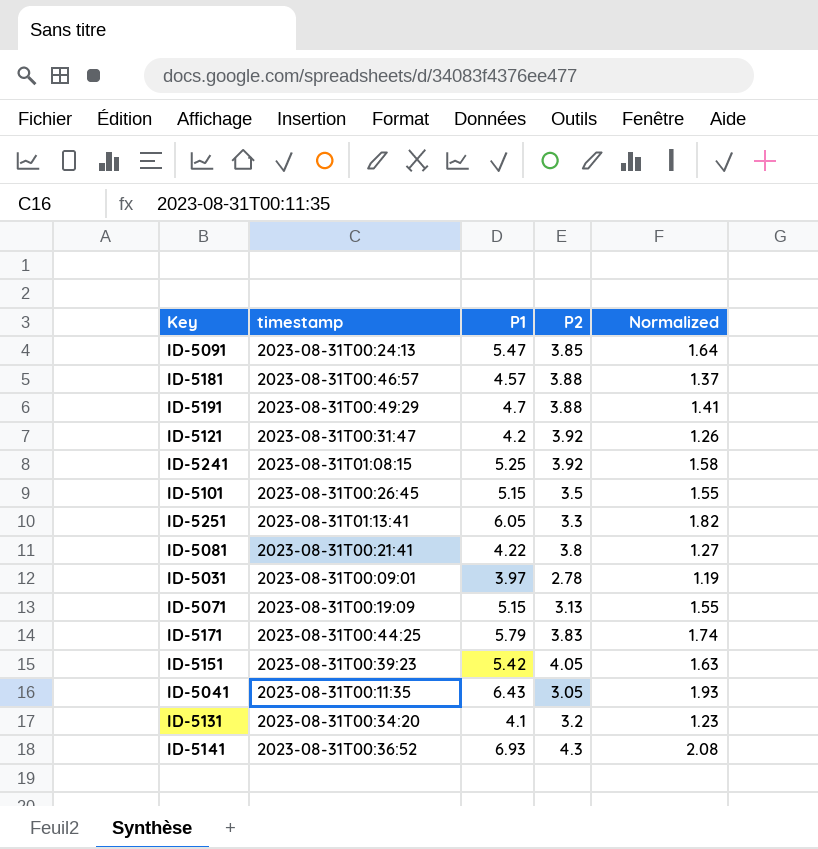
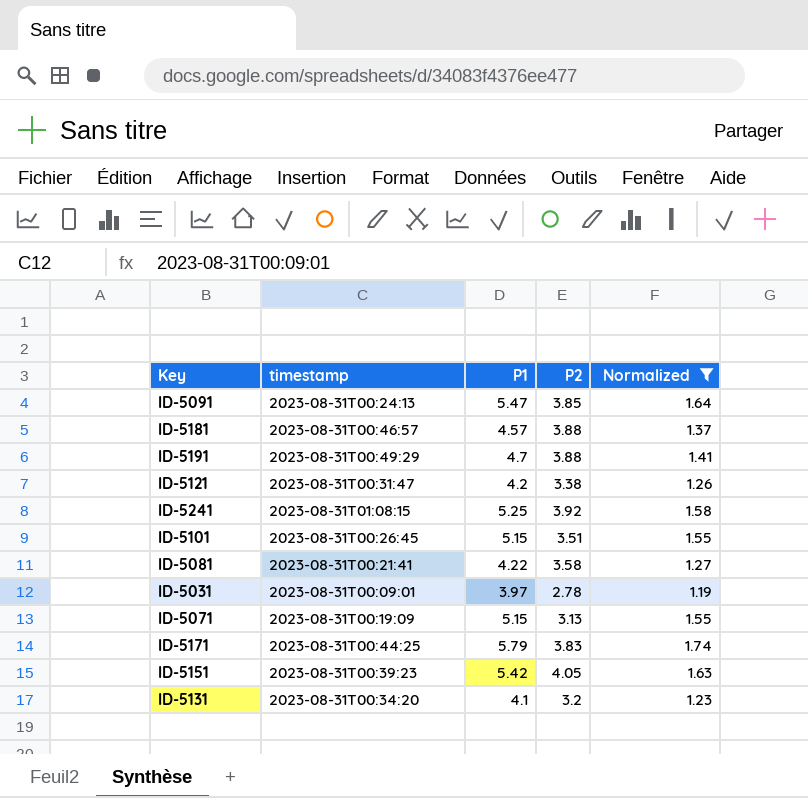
filter: none -> Normalized <= 1.74
ID-5121 | P2: 3.92 -> 3.38
ID-5101 | P2: 3.5 -> 3.51
ID-5081 | P2: 3.8 -> 3.58

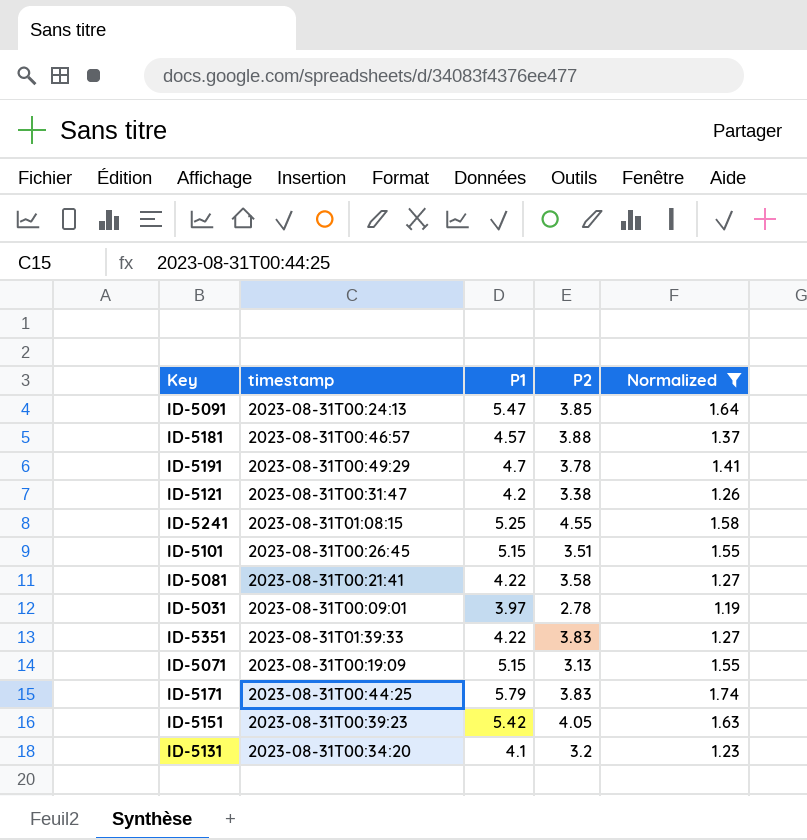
ID-5191 | P2: 3.88 -> 3.78
ID-5241 | P2: 3.92 -> 4.55
row ID-5351: none -> 2023-08-31T01:39:33 | 4.22 | 3.83 | 1.27

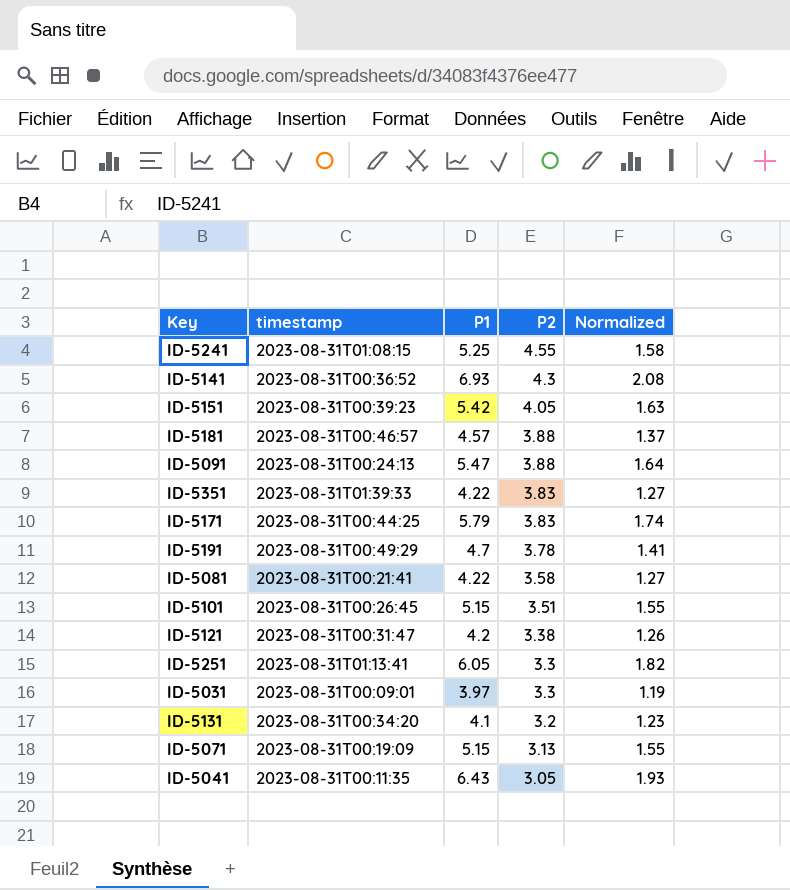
filter: Normalized <= 1.74 -> none
row order: none -> P2 descending
ID-5091 | P2: 3.85 -> 3.88
ID-5031 | P2: 2.78 -> 3.3

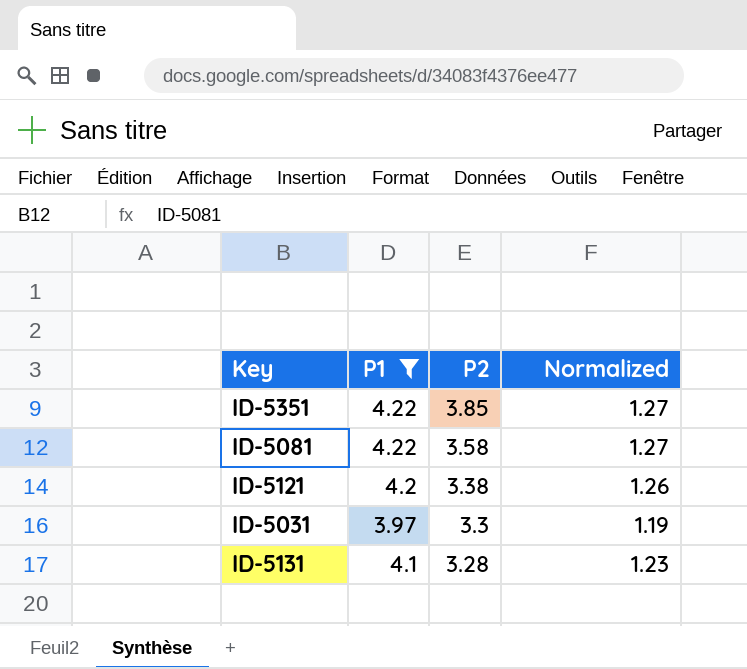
filter: none -> P1 <= 4.22
column timestamp | position: 2 -> none
ID-5351 | P2: 3.83 -> 3.85
ID-5131 | P2: 3.2 -> 3.28

